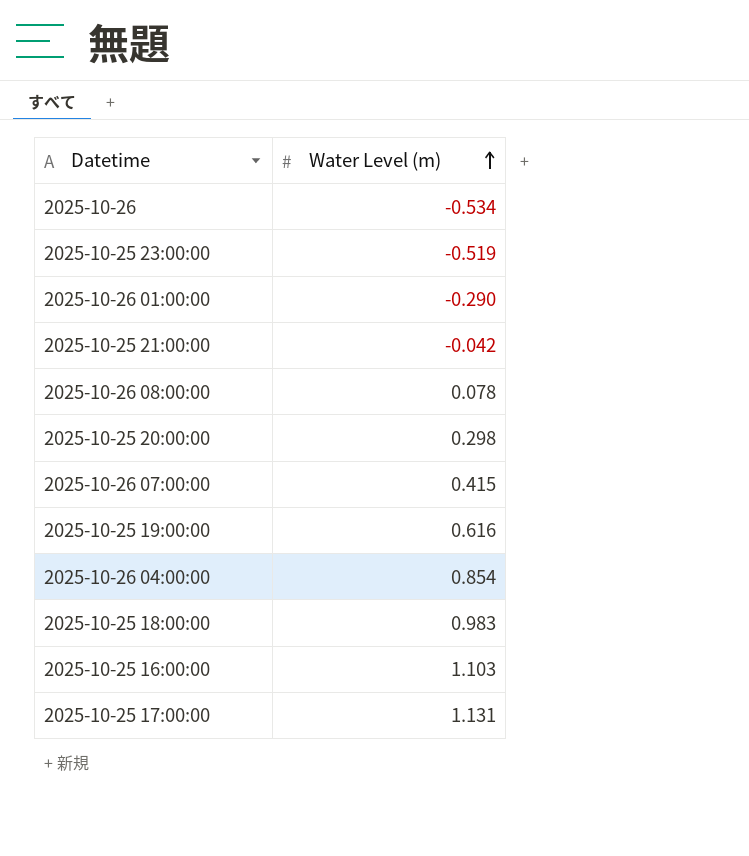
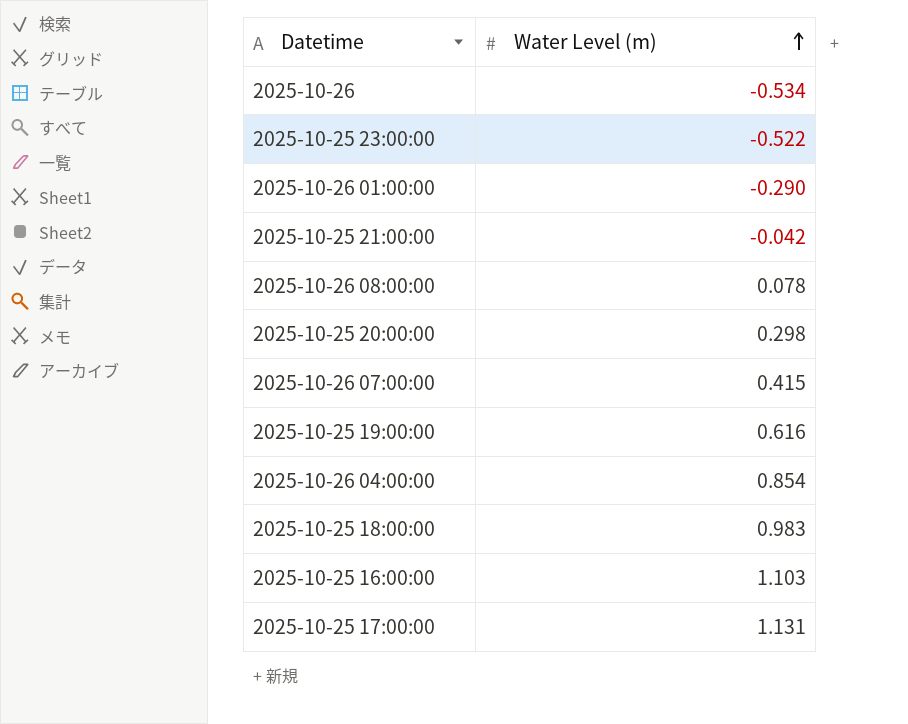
2025-10-25 23:00:00 | Water Level (m): -0.519 -> -0.522

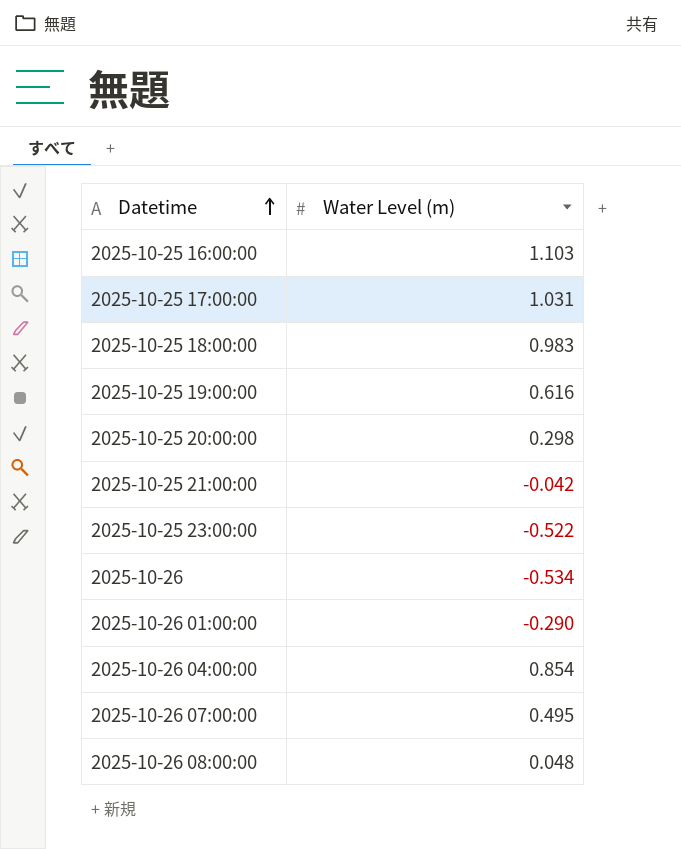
row order: Water Level (m) ascending -> Datetime ascending
2025-10-25 17:00:00 | Water Level (m): 1.131 -> 1.031
2025-10-26 07:00:00 | Water Level (m): 0.415 -> 0.495
2025-10-26 08:00:00 | Water Level (m): 0.078 -> 0.048

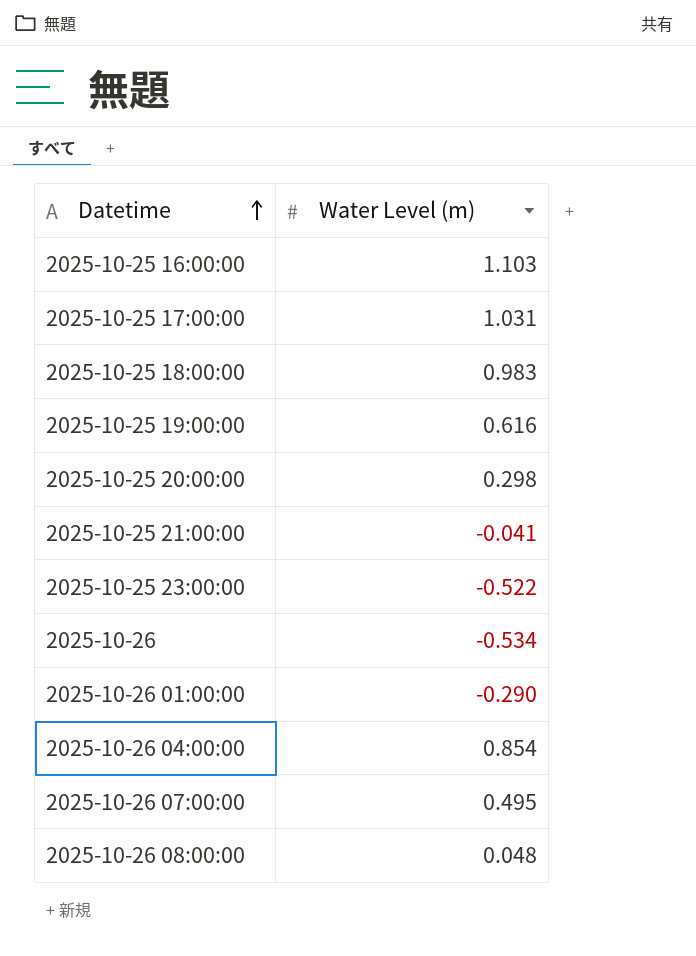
2025-10-25 21:00:00 | Water Level (m): -0.042 -> -0.041

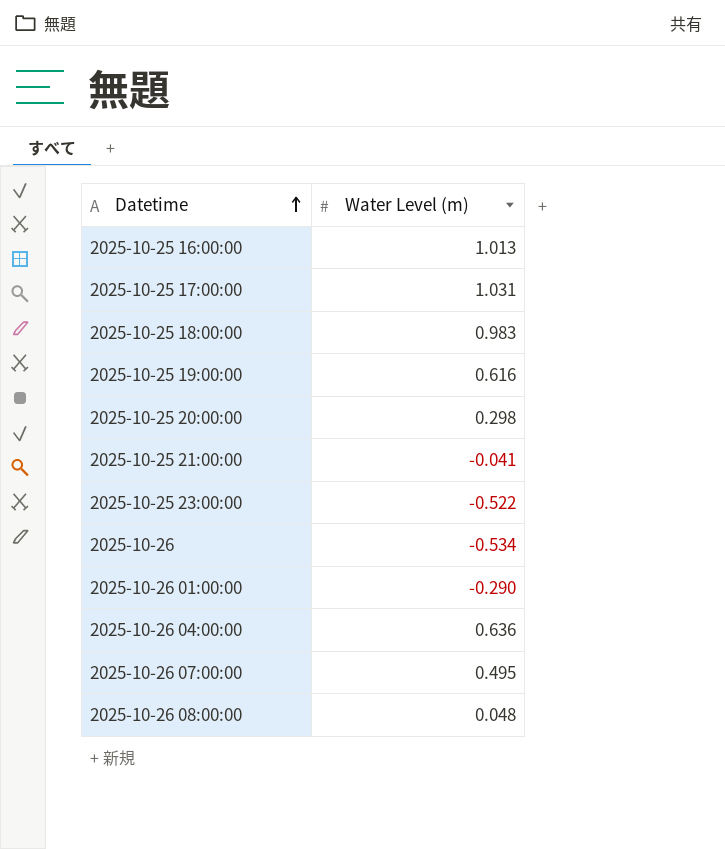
2025-10-25 16:00:00 | Water Level (m): 1.103 -> 1.013
2025-10-26 04:00:00 | Water Level (m): 0.854 -> 0.636

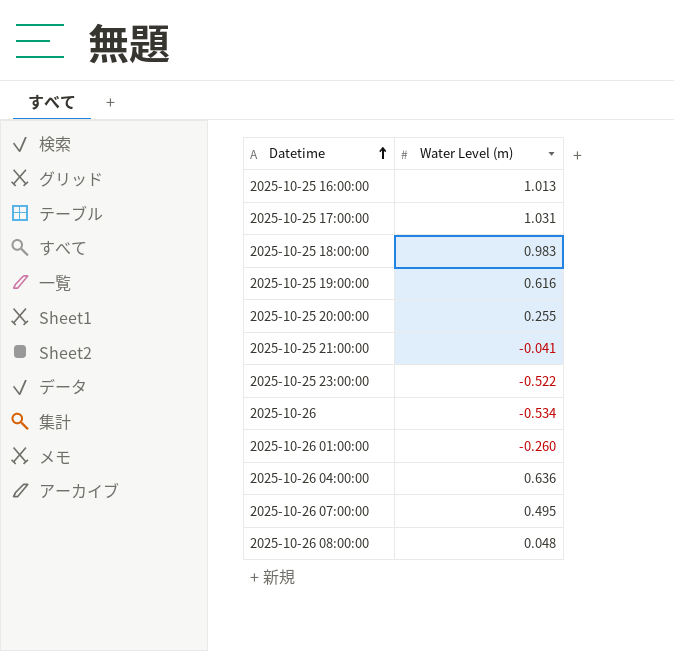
2025-10-25 20:00:00 | Water Level (m): 0.298 -> 0.255
2025-10-26 01:00:00 | Water Level (m): -0.290 -> -0.260

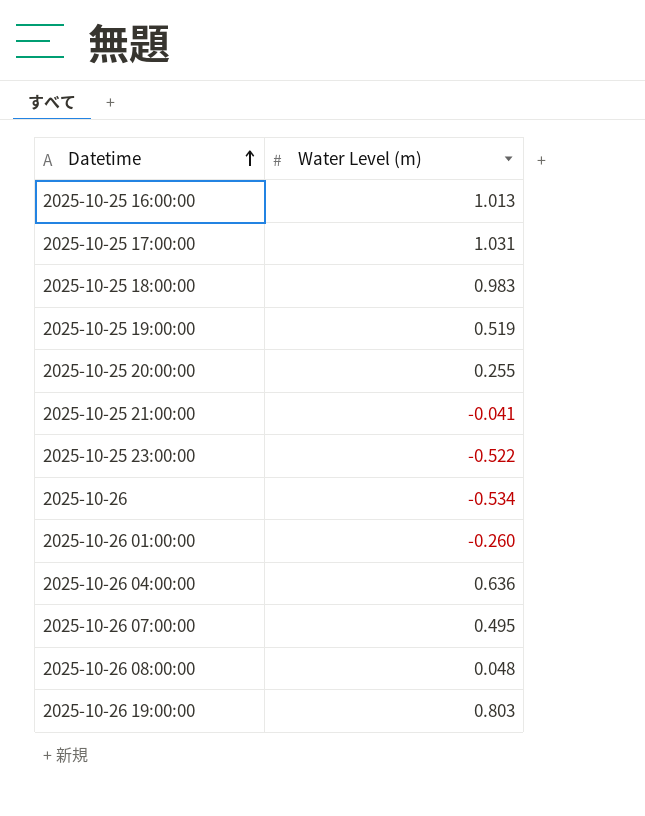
2025-10-25 19:00:00 | Water Level (m): 0.616 -> 0.519
row 2025-10-26 19:00:00: none -> 0.803

